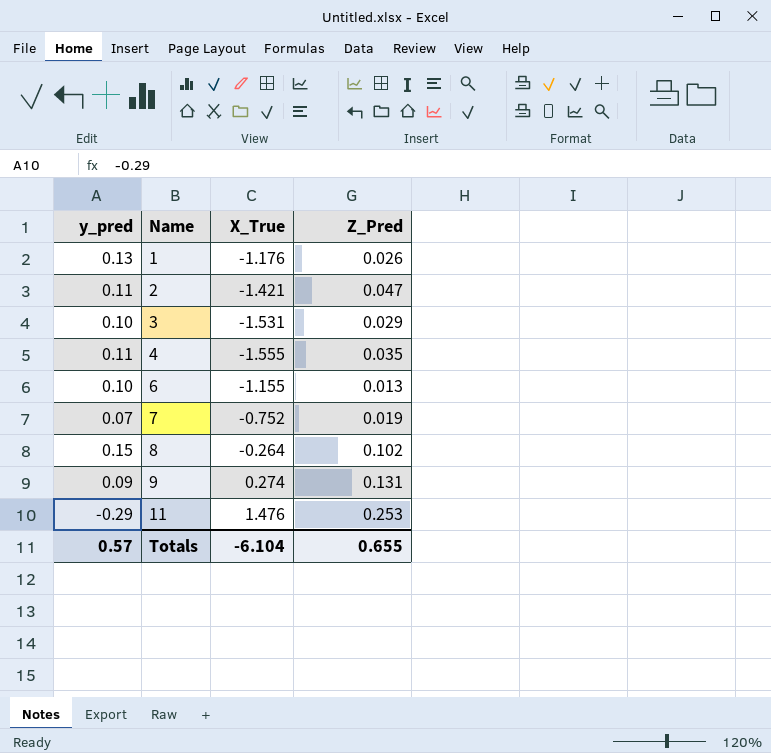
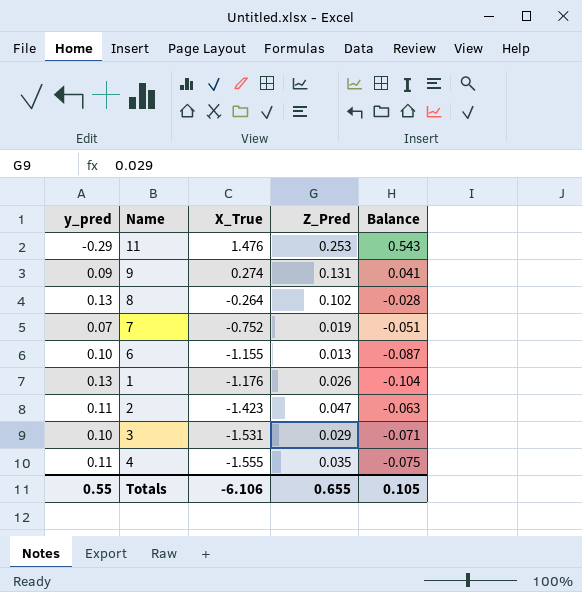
row order: Name ascending -> X_True descending
column Balance | formula: none -> [Z_Pred] - [y_pred]
8 | y_pred: 0.15 -> 0.13
2 | X_True: -1.421 -> -1.423
Totals | y_pred: 0.57 -> 0.55
Totals | X_True: -6.104 -> -6.106

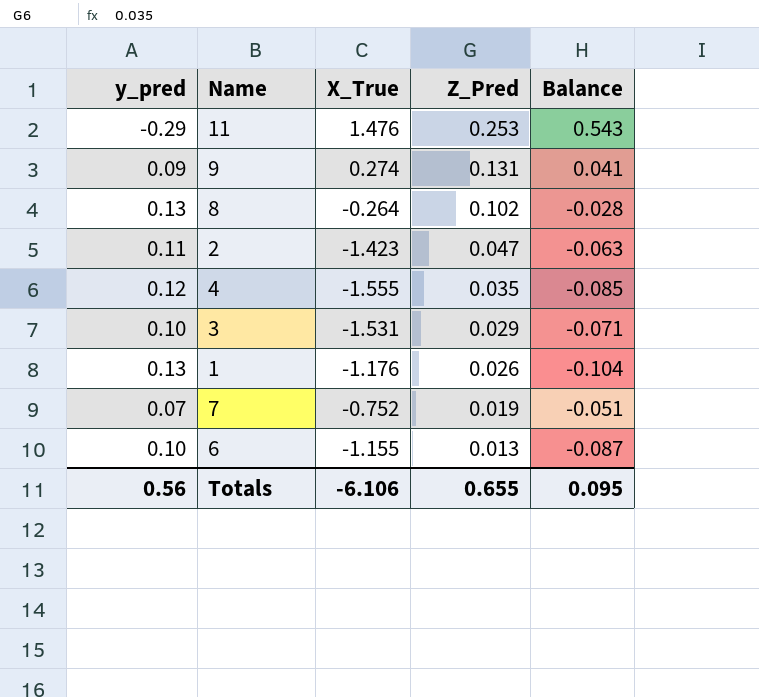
row order: X_True descending -> Z_Pred descending
4 | y_pred: 0.11 -> 0.12
4 | Balance: -0.075 -> -0.085
Totals | y_pred: 0.55 -> 0.56
Totals | Balance: 0.105 -> 0.095

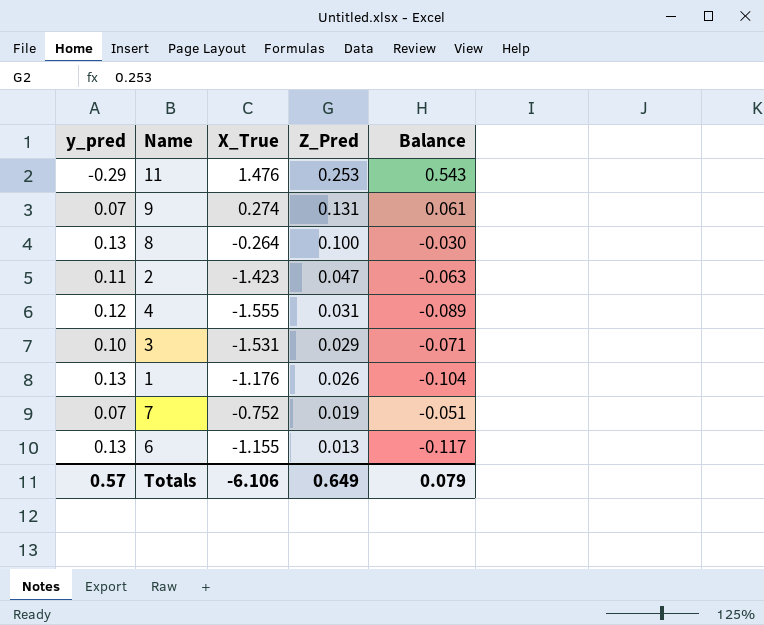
9 | y_pred: 0.09 -> 0.07
9 | Balance: 0.041 -> 0.061
8 | Z_Pred: 0.102 -> 0.100
8 | Balance: -0.028 -> -0.030
4 | Z_Pred: 0.035 -> 0.031
4 | Balance: -0.085 -> -0.089
6 | y_pred: 0.10 -> 0.13
6 | Balance: -0.087 -> -0.117
Totals | y_pred: 0.56 -> 0.57
Totals | Z_Pred: 0.655 -> 0.649
Totals | Balance: 0.095 -> 0.079

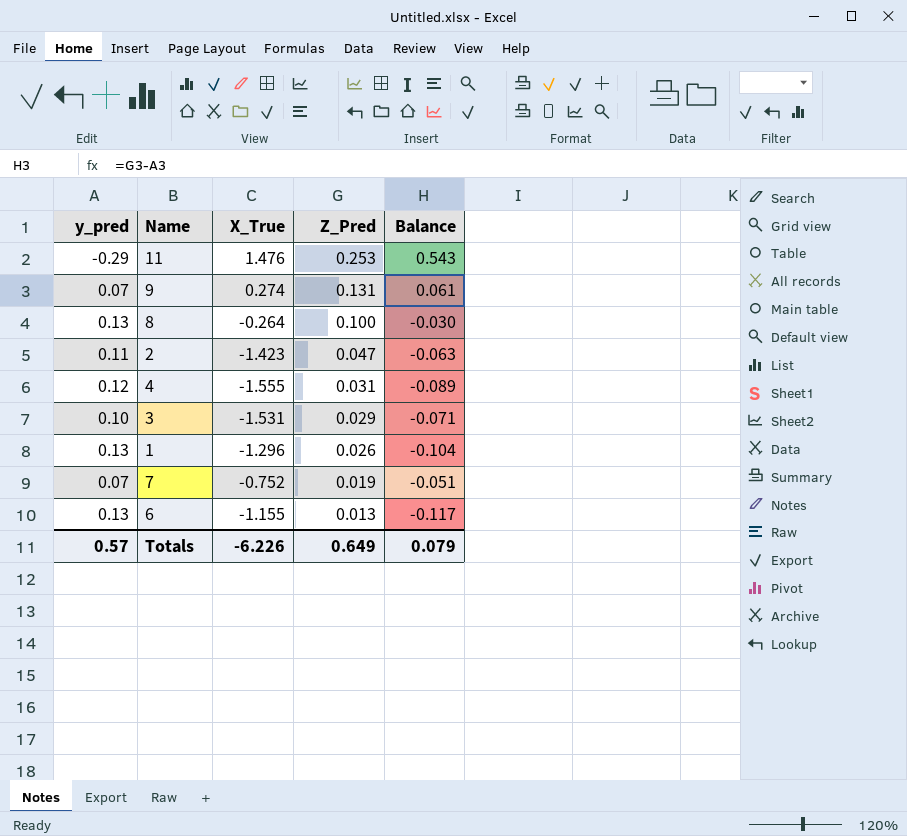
1 | X_True: -1.176 -> -1.296
Totals | X_True: -6.106 -> -6.226

